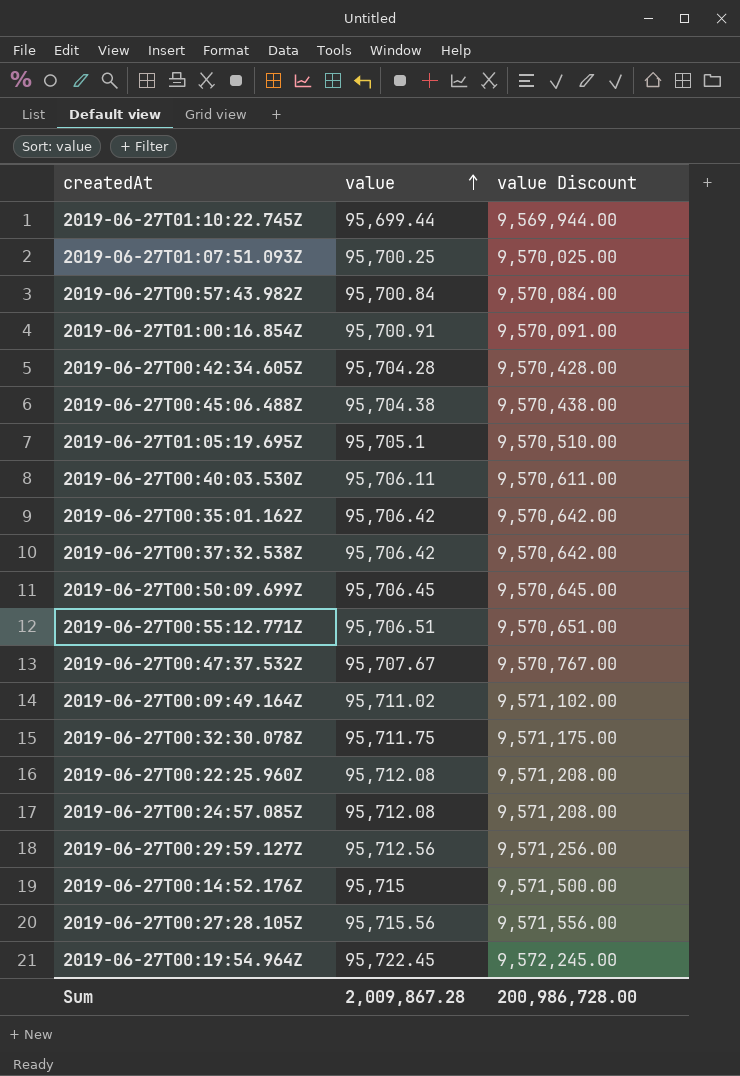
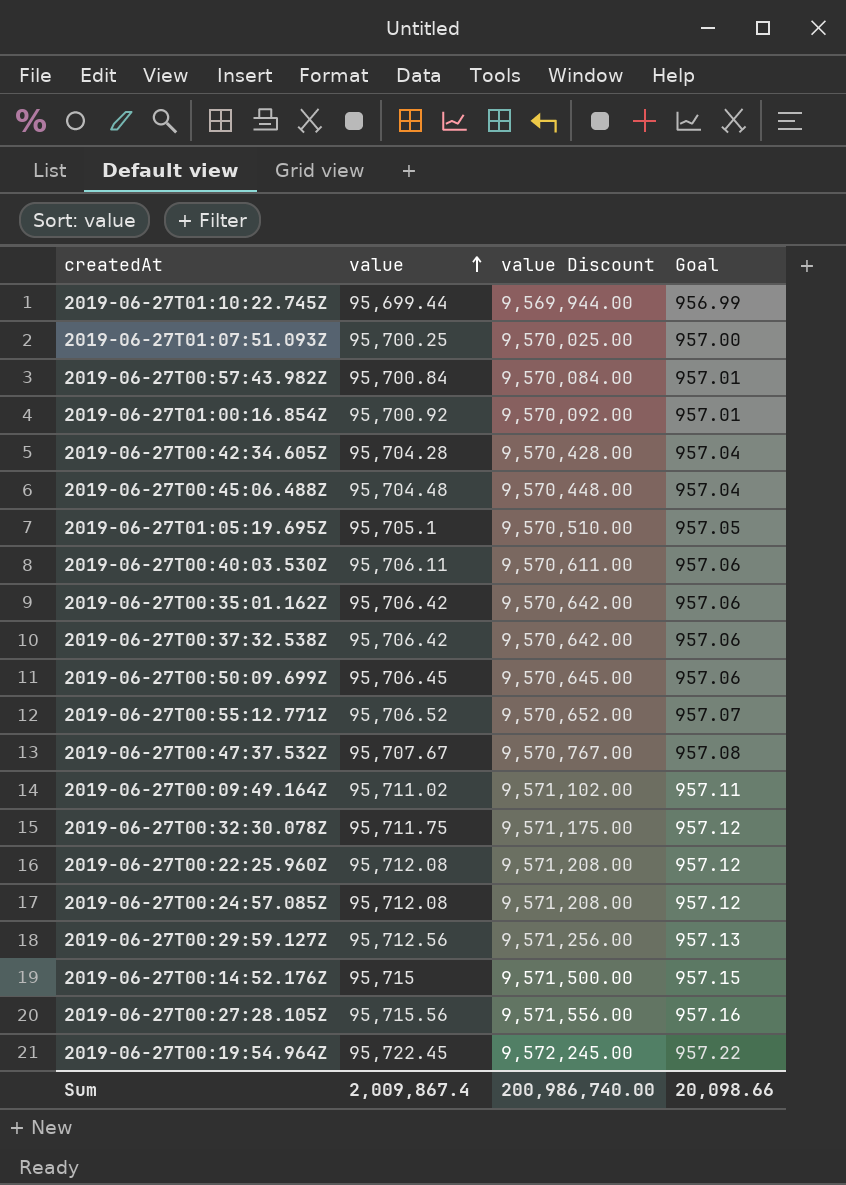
column Goal | formula: none -> [value] * 0.01
2019-06-27T01:00:16.854Z | value: 95,700.91 -> 95,700.92
2019-06-27T01:00:16.854Z | value Discount: 9,570,091.00 -> 9,570,092.00
2019-06-27T00:45:06.488Z | value: 95,704.38 -> 95,704.48
2019-06-27T00:45:06.488Z | value Discount: 9,570,438.00 -> 9,570,448.00
2019-06-27T00:55:12.771Z | value: 95,706.51 -> 95,706.52
2019-06-27T00:55:12.771Z | value Discount: 9,570,651.00 -> 9,570,652.00
Sum | value: 2,009,867.28 -> 2,009,867.4
Sum | value Discount: 200,986,728.00 -> 200,986,740.00

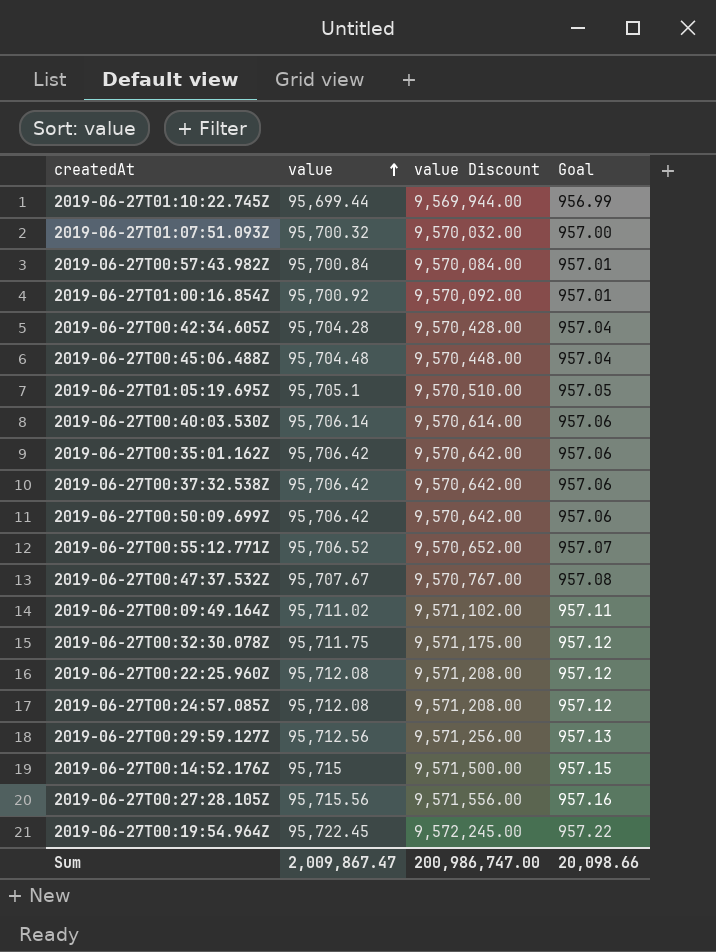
2019-06-27T01:07:51.093Z | value: 95,700.25 -> 95,700.32
2019-06-27T01:07:51.093Z | value Discount: 9,570,025.00 -> 9,570,032.00
2019-06-27T00:40:03.530Z | value: 95,706.11 -> 95,706.14
2019-06-27T00:40:03.530Z | value Discount: 9,570,611.00 -> 9,570,614.00
2019-06-27T00:50:09.699Z | value: 95,706.45 -> 95,706.42
2019-06-27T00:50:09.699Z | value Discount: 9,570,645.00 -> 9,570,642.00
Sum | value: 2,009,867.4 -> 2,009,867.47
Sum | value Discount: 200,986,740.00 -> 200,986,747.00

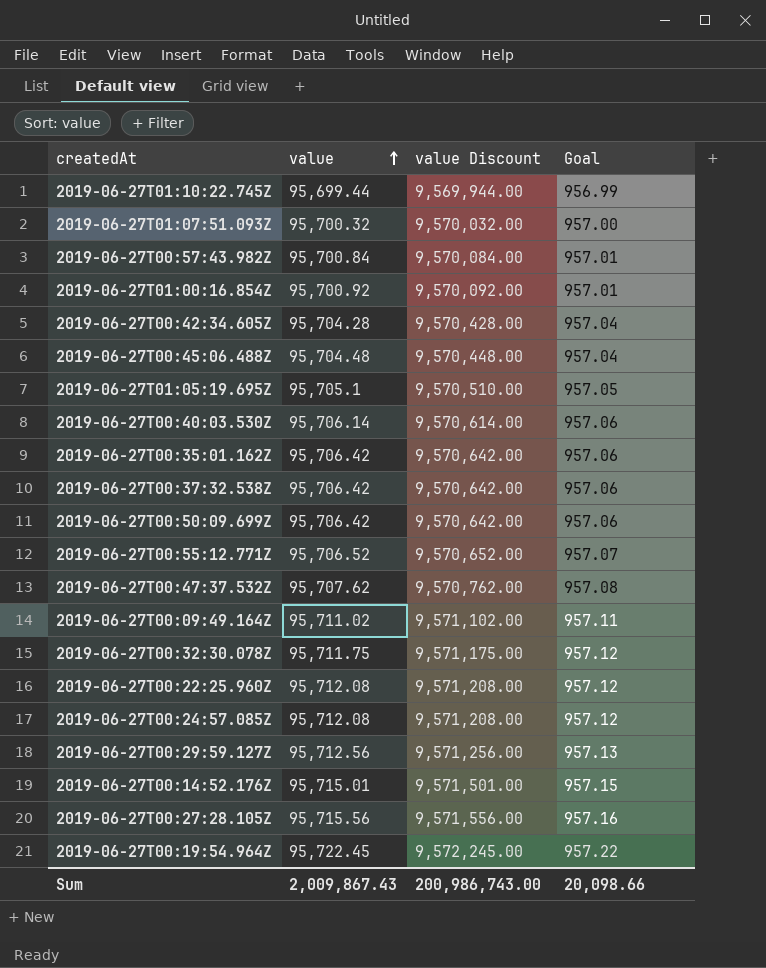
2019-06-27T00:47:37.532Z | value: 95,707.67 -> 95,707.62
2019-06-27T00:47:37.532Z | value Discount: 9,570,767.00 -> 9,570,762.00
2019-06-27T00:14:52.176Z | value: 95,715 -> 95,715.01
2019-06-27T00:14:52.176Z | value Discount: 9,571,500.00 -> 9,571,501.00
Sum | value: 2,009,867.47 -> 2,009,867.43
Sum | value Discount: 200,986,747.00 -> 200,986,743.00

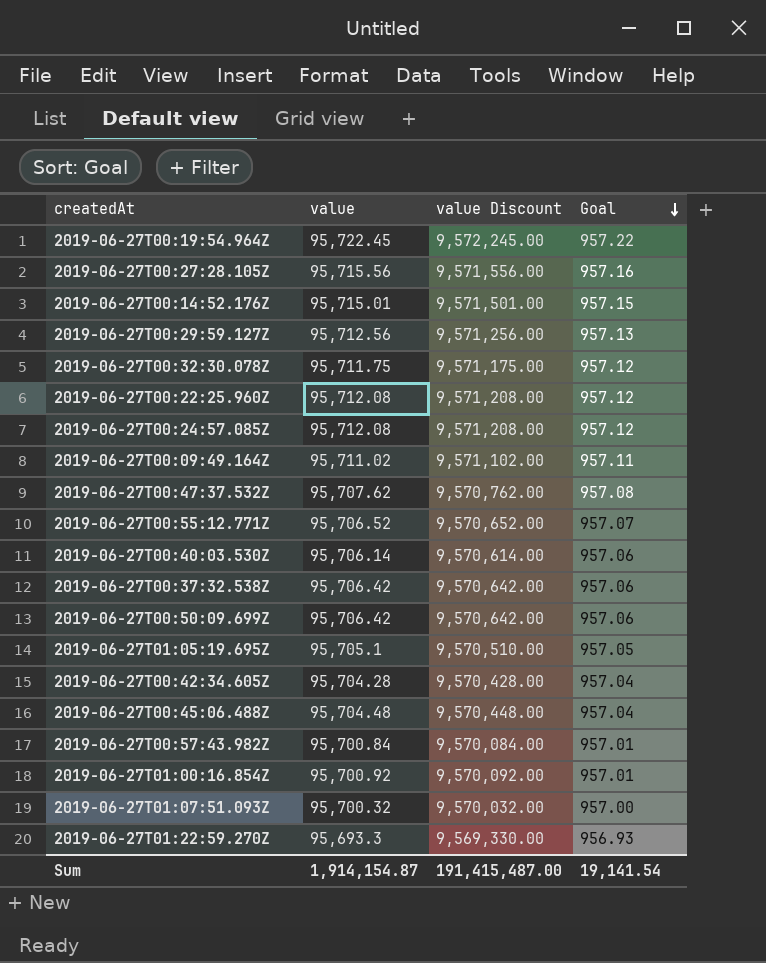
row order: value ascending -> Goal descending
row 2019-06-27T01:10:22.745Z: 95,699.44 | 9,569,944.00 | 956.99 -> none
row 2019-06-27T00:35:01.162Z: 95,706.42 | 9,570,642.00 | 957.06 -> none
row 2019-06-27T01:22:59.270Z: none -> 95,693.3 | 9,569,330.00 | 956.93
Sum | value: 2,009,867.43 -> 1,914,154.87
Sum | value Discount: 200,986,743.00 -> 191,415,487.00
Sum | Goal: 20,098.66 -> 19,141.54

